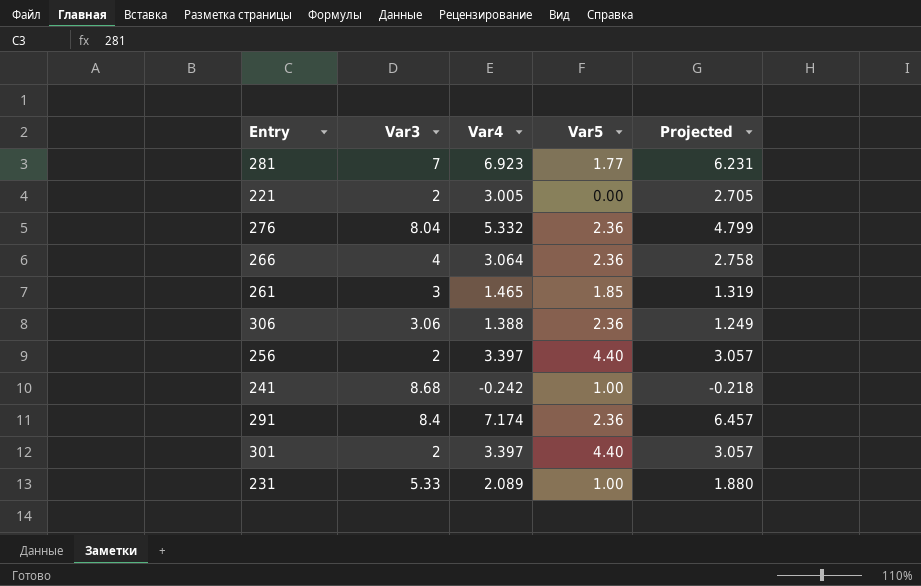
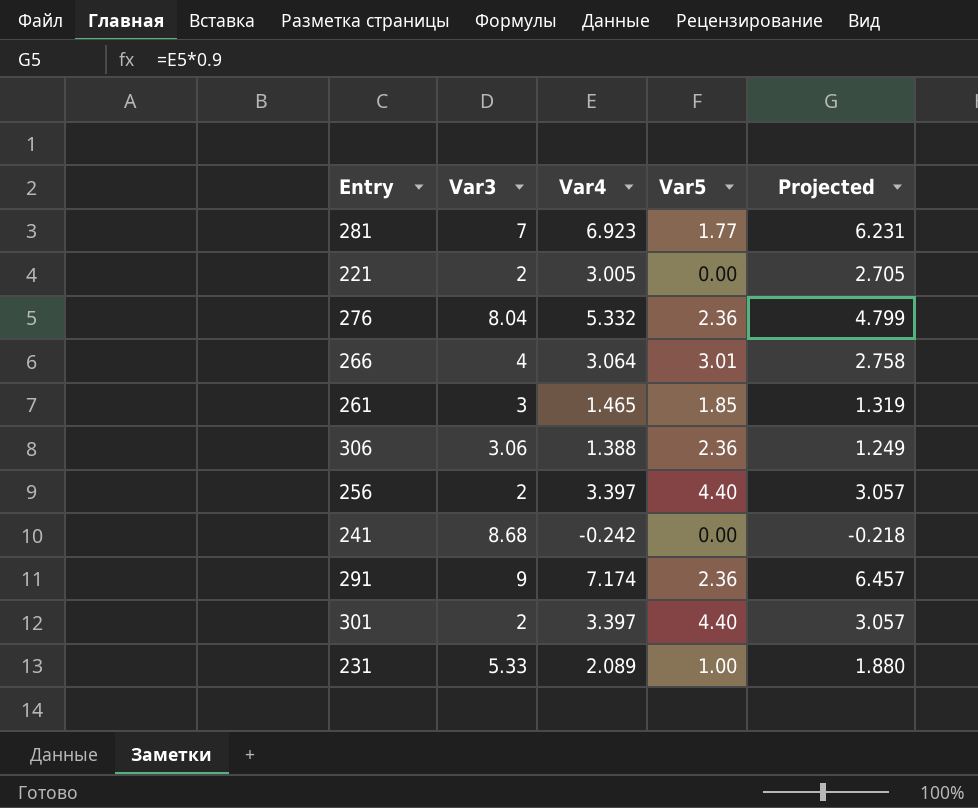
266 | Var5: 2.36 -> 3.01
241 | Var5: 1.00 -> 0.00
291 | Var3: 8.4 -> 9

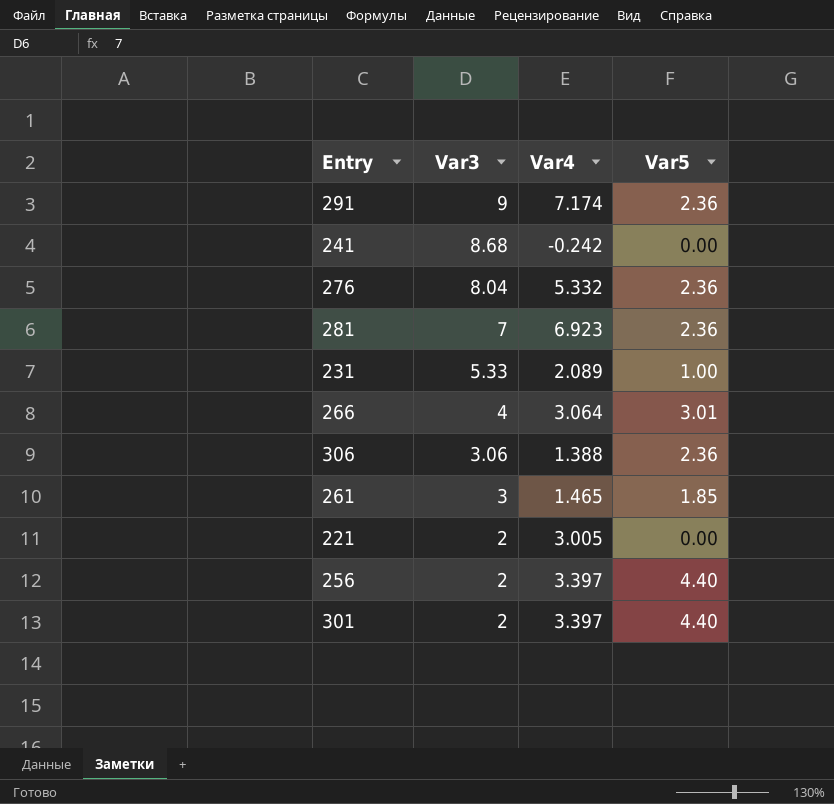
row order: none -> Var3 descending
column Projected | formula: [Var4] * 0.9 -> none
281 | Var5: 1.77 -> 2.36

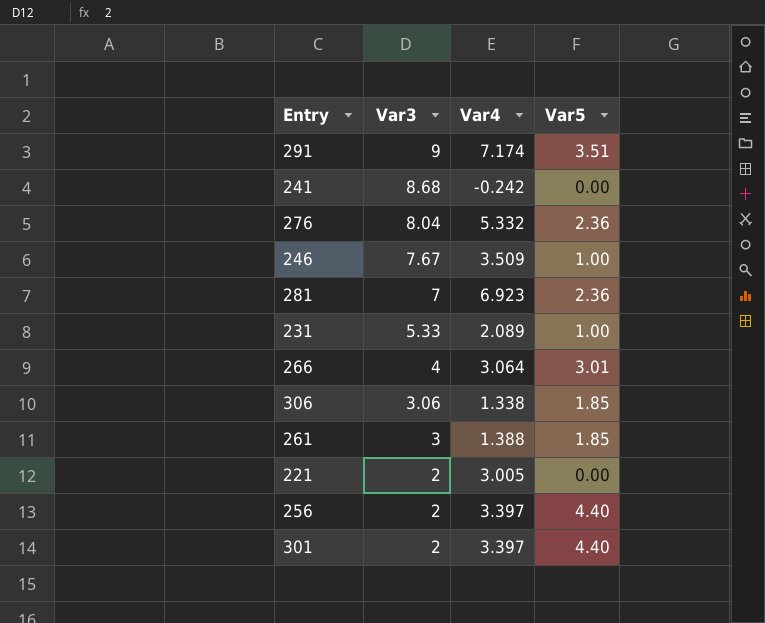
291 | Var5: 2.36 -> 3.51
row 246: none -> 7.67 | 3.509 | 1.00
306 | Var4: 1.388 -> 1.338
306 | Var5: 2.36 -> 1.85
261 | Var4: 1.465 -> 1.388

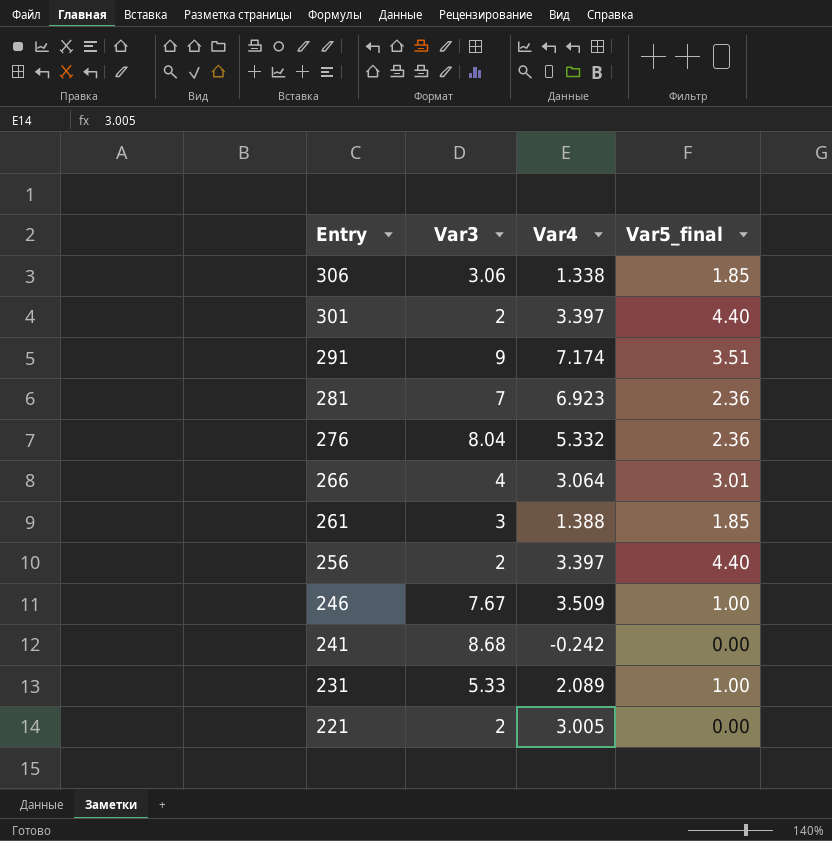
row order: Var3 descending -> Entry descending
column name: Var5 -> Var5_final

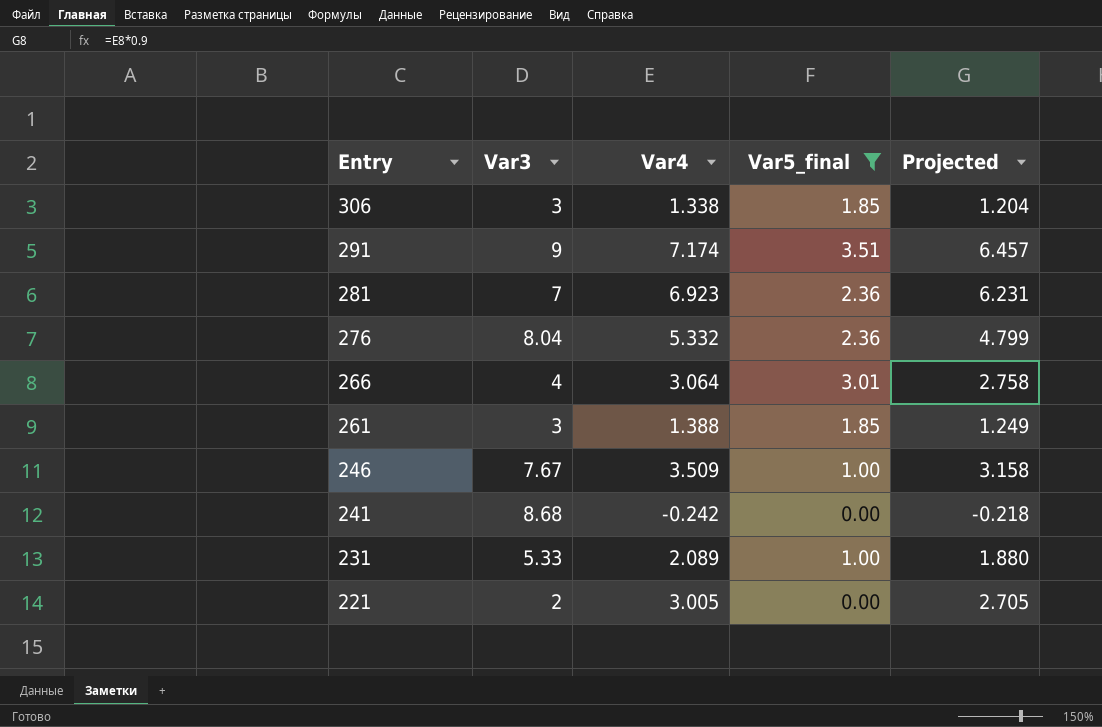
filter: none -> Var5_final != 4.40
column Projected | formula: none -> [Var4] * 0.9
306 | Var3: 3.06 -> 3

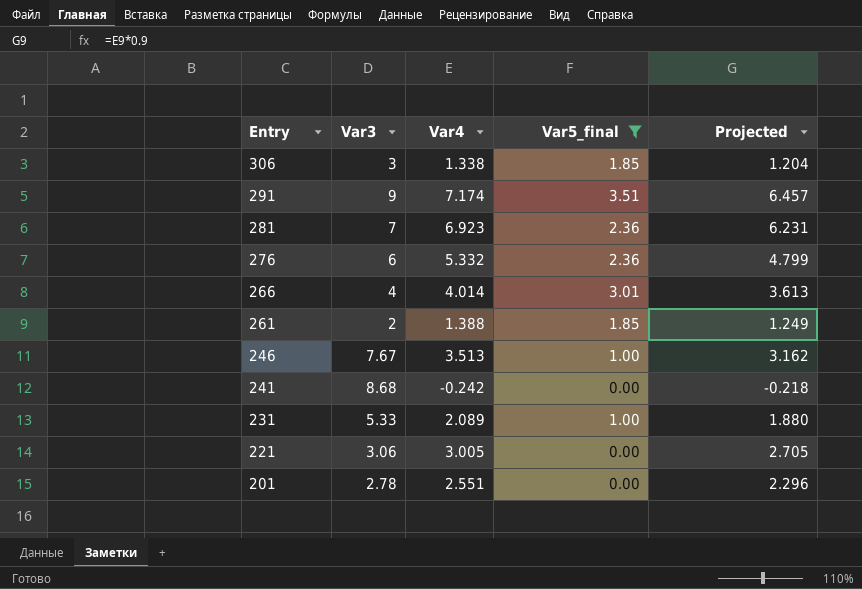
276 | Var3: 8.04 -> 6
266 | Var4: 3.064 -> 4.014
266 | Projected: 2.758 -> 3.613
261 | Var3: 3 -> 2
246 | Var4: 3.509 -> 3.513
246 | Projected: 3.158 -> 3.162
221 | Var3: 2 -> 3.06
row 201: none -> 2.78 | 2.551 | 0.00 | 2.296

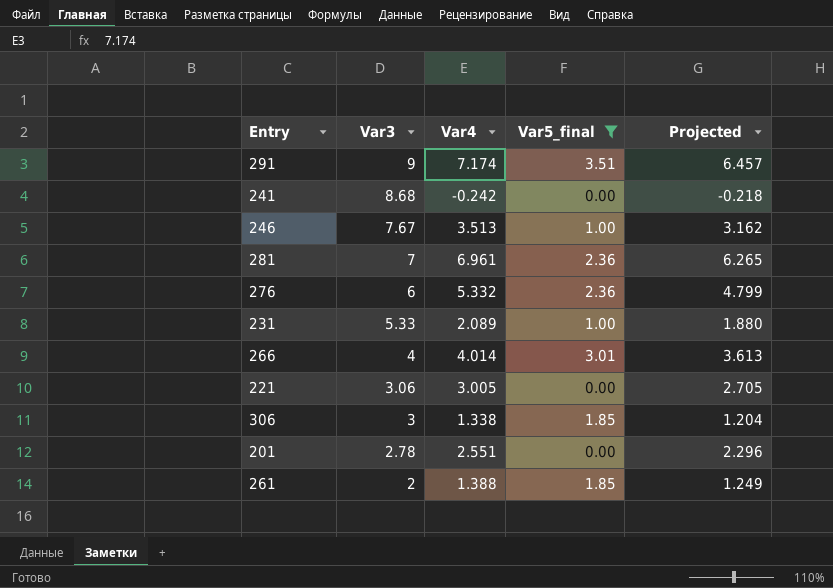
row order: Entry descending -> Var3 descending
281 | Var4: 6.923 -> 6.961
281 | Projected: 6.231 -> 6.265

